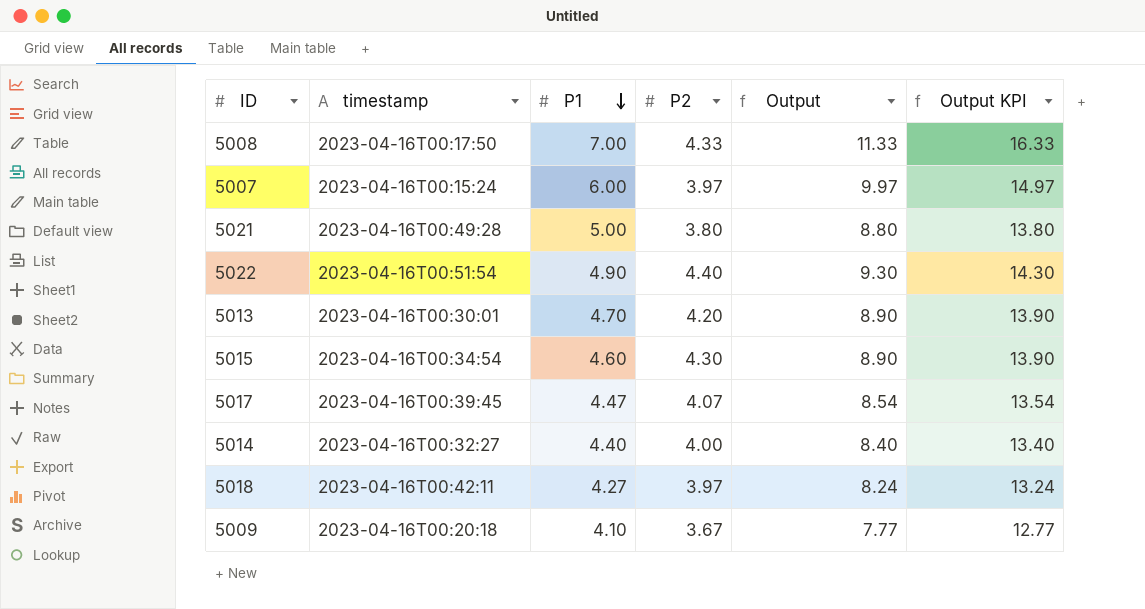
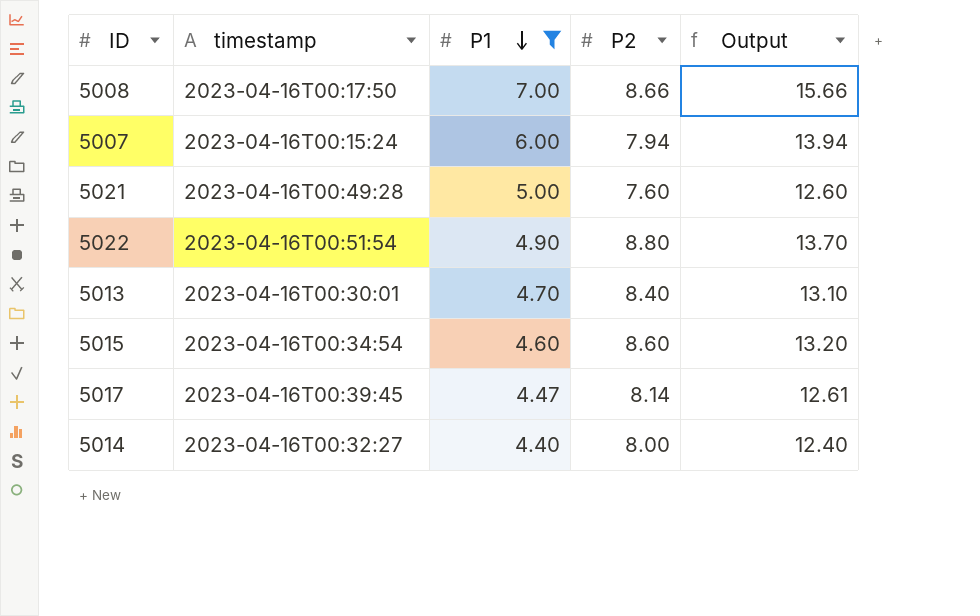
filter: none -> P1 >= 4.40
column Output KPI | formula: [Output] + 5 -> none
5008 | P2: 4.33 -> 8.66
5008 | Output: 11.33 -> 15.66
5007 | P2: 3.97 -> 7.94
5007 | Output: 9.97 -> 13.94
5021 | P2: 3.80 -> 7.60
5021 | Output: 8.80 -> 12.60
5022 | P2: 4.40 -> 8.80
5022 | Output: 9.30 -> 13.70
5013 | P2: 4.20 -> 8.40
5013 | Output: 8.90 -> 13.10
5015 | P2: 4.30 -> 8.60
5015 | Output: 8.90 -> 13.20
5017 | P2: 4.07 -> 8.14
5017 | Output: 8.54 -> 12.61
5014 | P2: 4.00 -> 8.00
5014 | Output: 8.40 -> 12.40

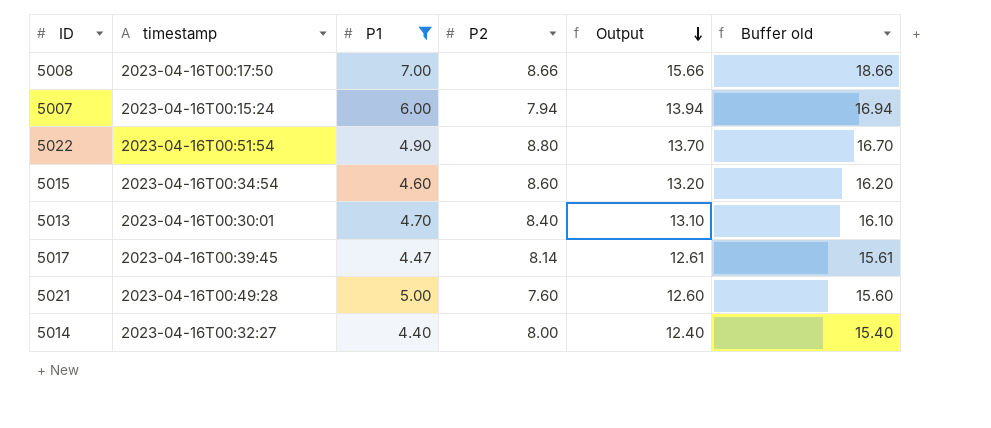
row order: P1 descending -> Output descending
column Buffer old | formula: none -> [Output] + 3

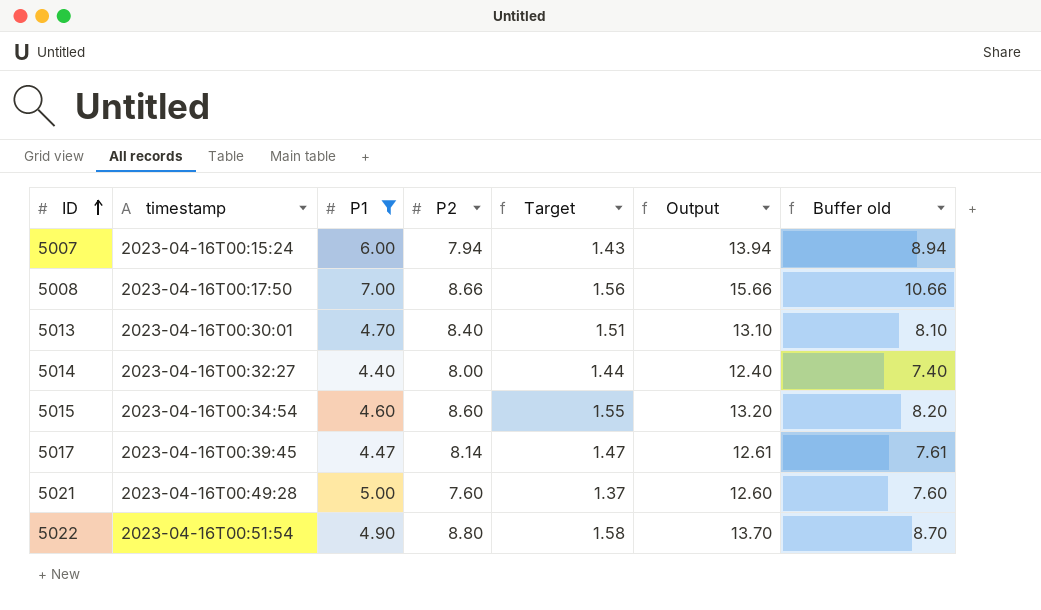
row order: Output descending -> ID ascending
column Target | formula: none -> [P2] * 0.18
column Buffer old | formula: [Output] + 3 -> [Output] - 5

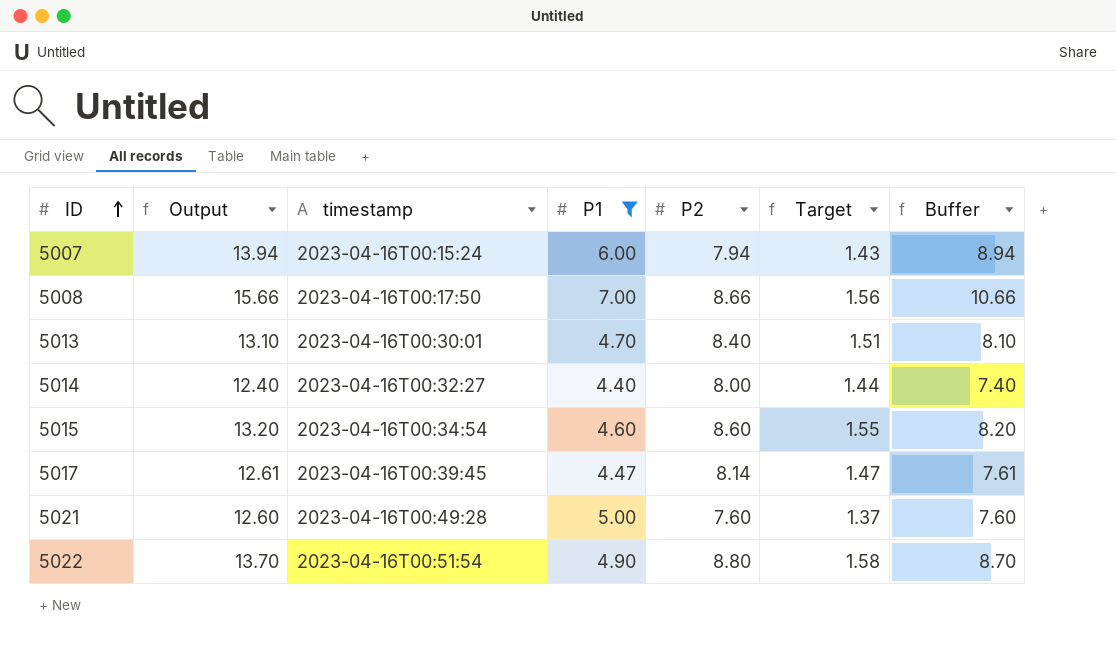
column Output | position: 6 -> 2
column name: Buffer old -> Buffer

